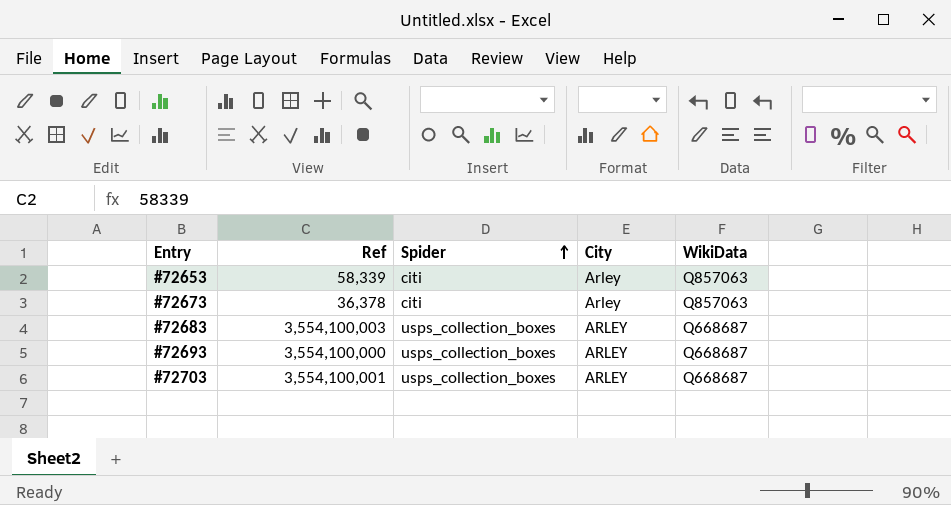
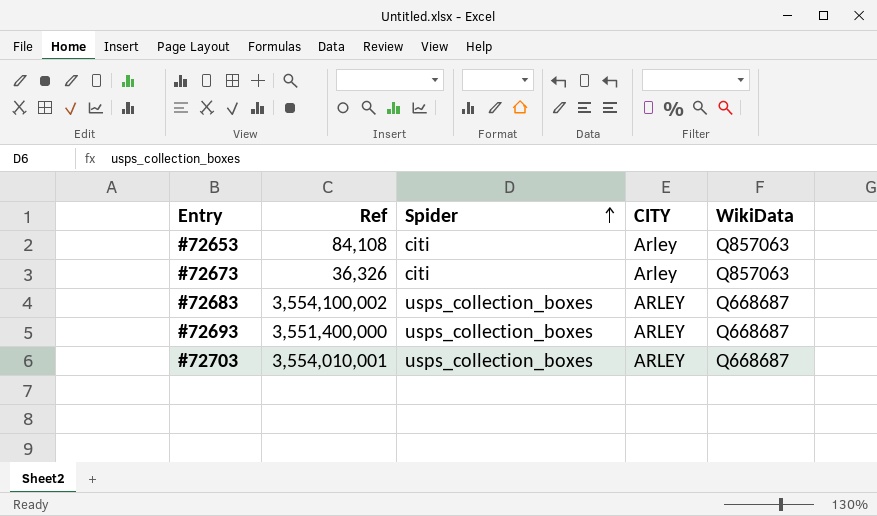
column name: City -> CITY
#72653 | Ref: 58,339 -> 84,108
#72673 | Ref: 36,378 -> 36,326
#72683 | Ref: 3,554,100,003 -> 3,554,100,002
#72693 | Ref: 3,554,100,000 -> 3,551,400,000
#72703 | Ref: 3,554,100,001 -> 3,554,010,001

